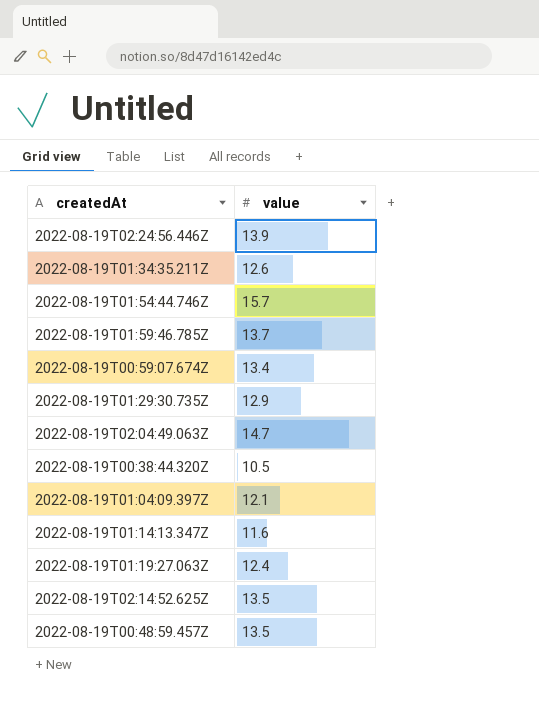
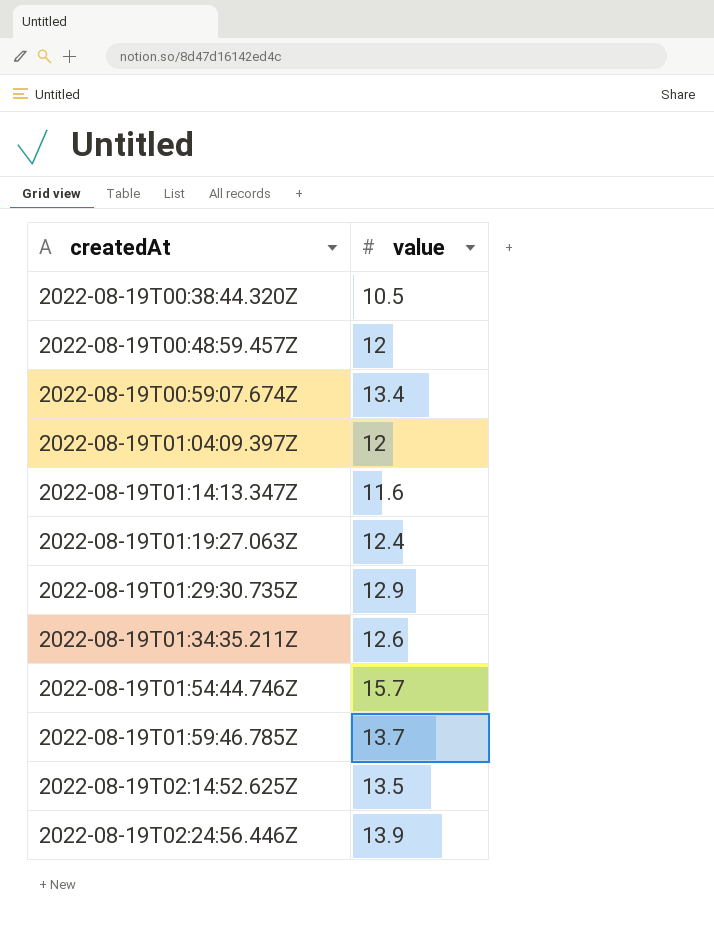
row order: none -> createdAt ascending
row 2022-08-19T02:04:49.063Z: 14.7 -> none
2022-08-19T00:48:59.457Z | value: 13.5 -> 12
2022-08-19T01:04:09.397Z | value: 12.1 -> 12

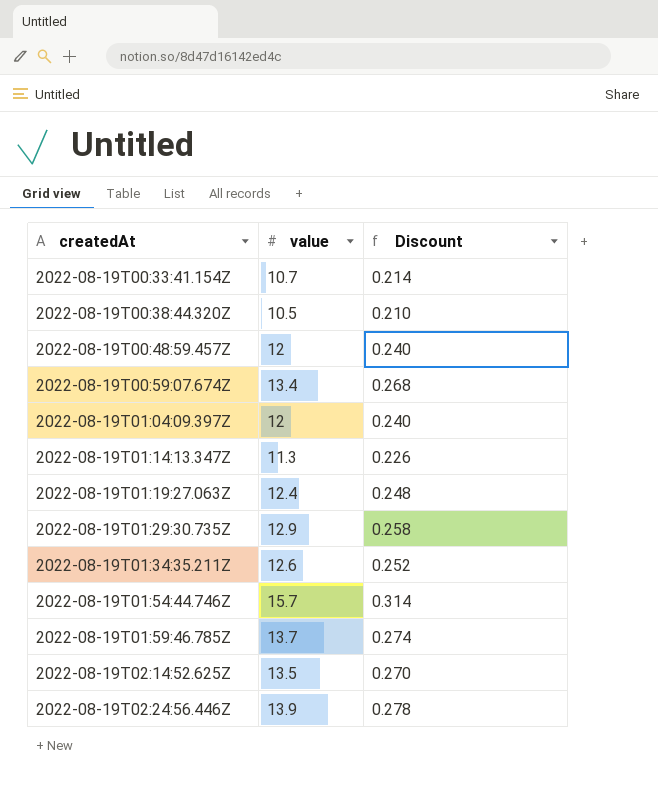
column Discount | formula: none -> [value] * 0.02
row 2022-08-19T00:33:41.154Z: none -> 10.7 | 0.214
2022-08-19T01:14:13.347Z | value: 11.6 -> 11.3

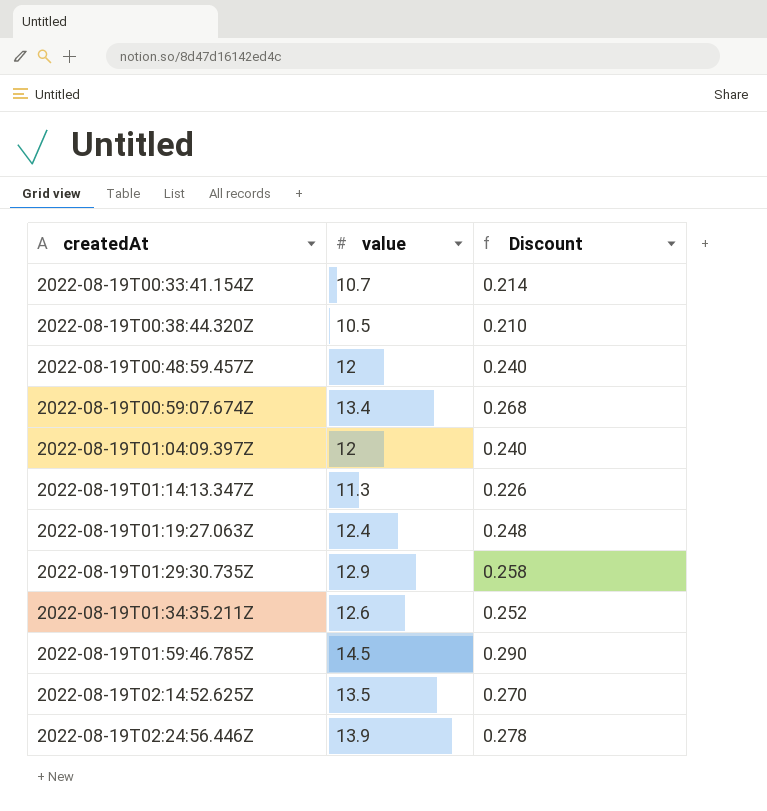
row 2022-08-19T01:54:44.746Z: 15.7 | 0.314 -> none
2022-08-19T01:59:46.785Z | value: 13.7 -> 14.5
2022-08-19T01:59:46.785Z | Discount: 0.274 -> 0.290

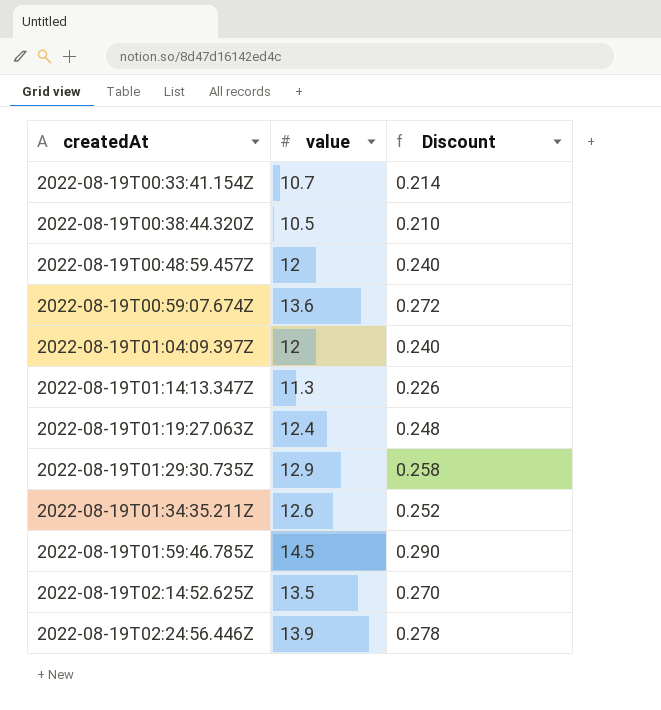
2022-08-19T00:59:07.674Z | value: 13.4 -> 13.6
2022-08-19T00:59:07.674Z | Discount: 0.268 -> 0.272

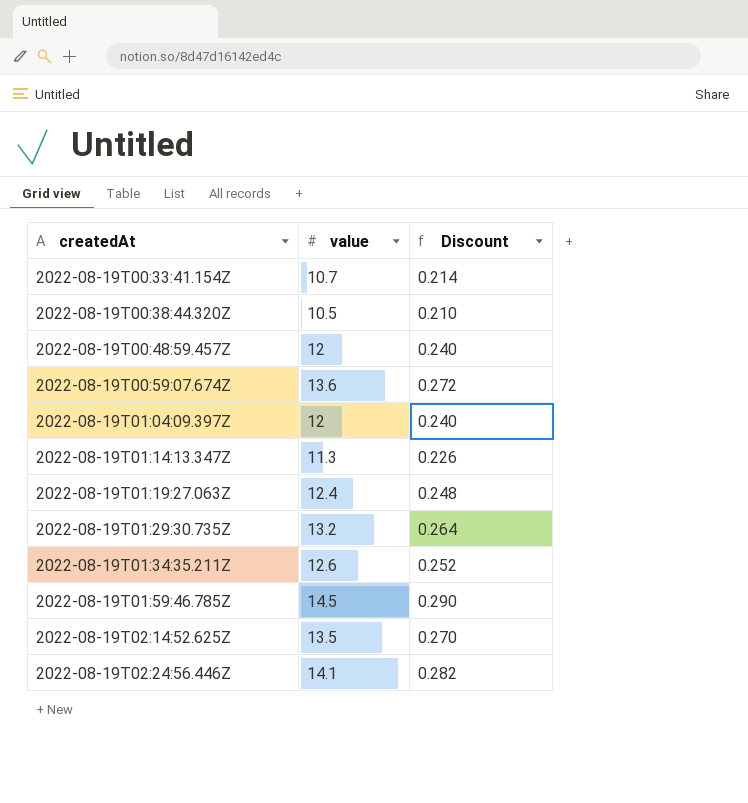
2022-08-19T01:29:30.735Z | value: 12.9 -> 13.2
2022-08-19T01:29:30.735Z | Discount: 0.258 -> 0.264
2022-08-19T02:24:56.446Z | value: 13.9 -> 14.1
2022-08-19T02:24:56.446Z | Discount: 0.278 -> 0.282

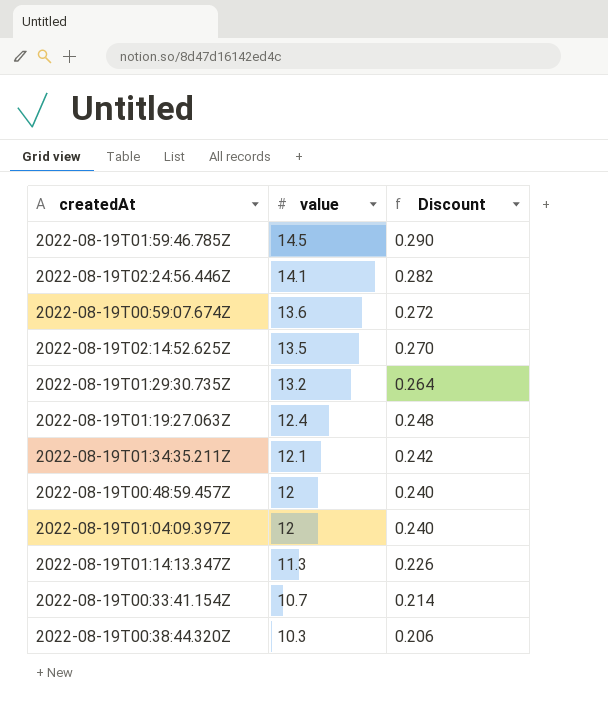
row order: createdAt ascending -> value descending
2022-08-19T01:34:35.211Z | value: 12.6 -> 12.1
2022-08-19T01:34:35.211Z | Discount: 0.252 -> 0.242
2022-08-19T00:38:44.320Z | value: 10.5 -> 10.3
2022-08-19T00:38:44.320Z | Discount: 0.210 -> 0.206

